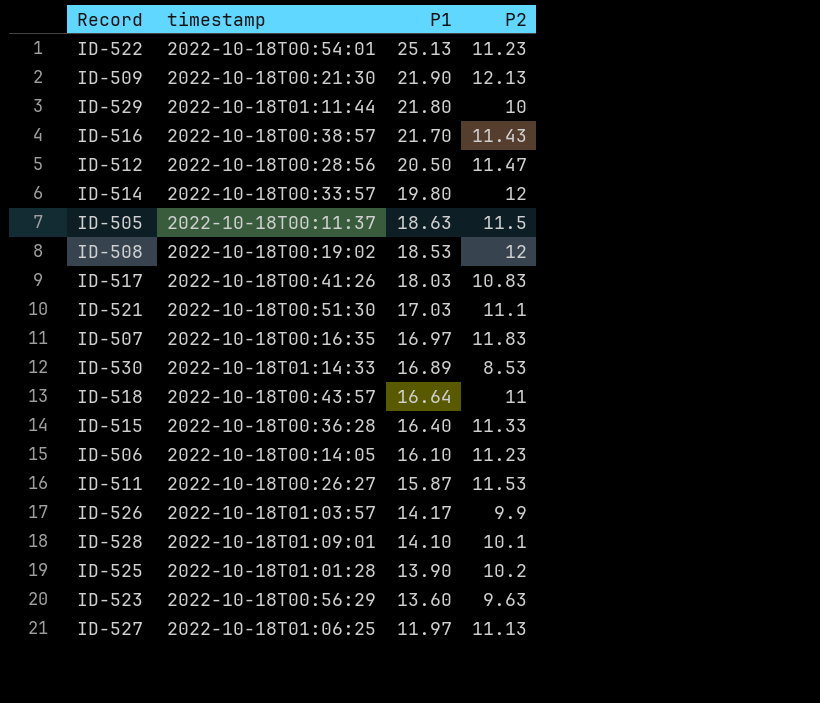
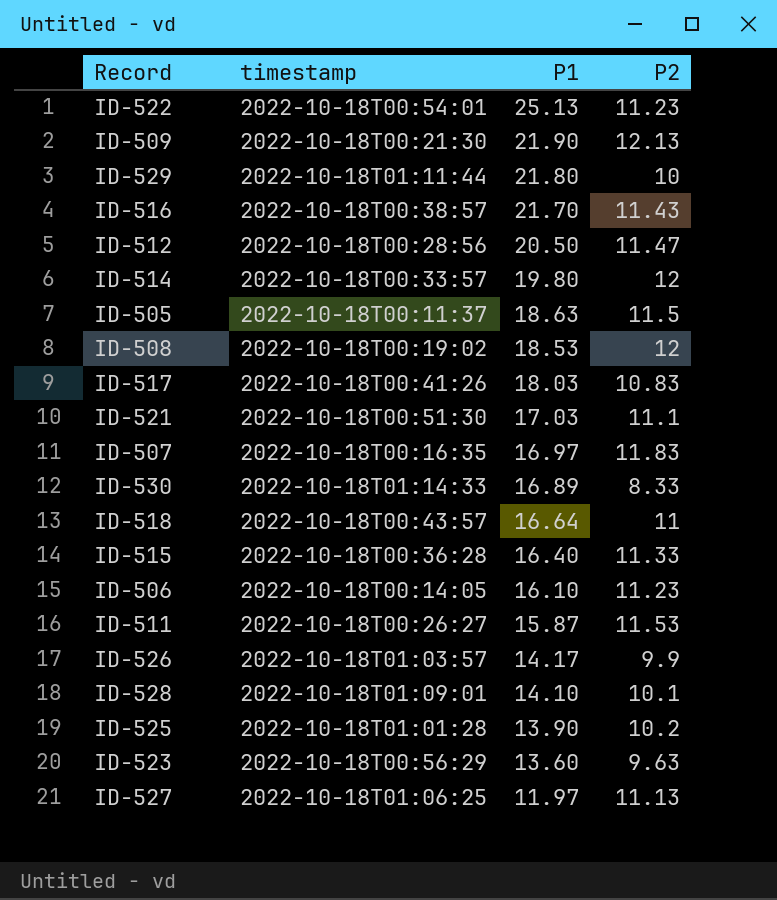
ID-530 | P2: 8.53 -> 8.33

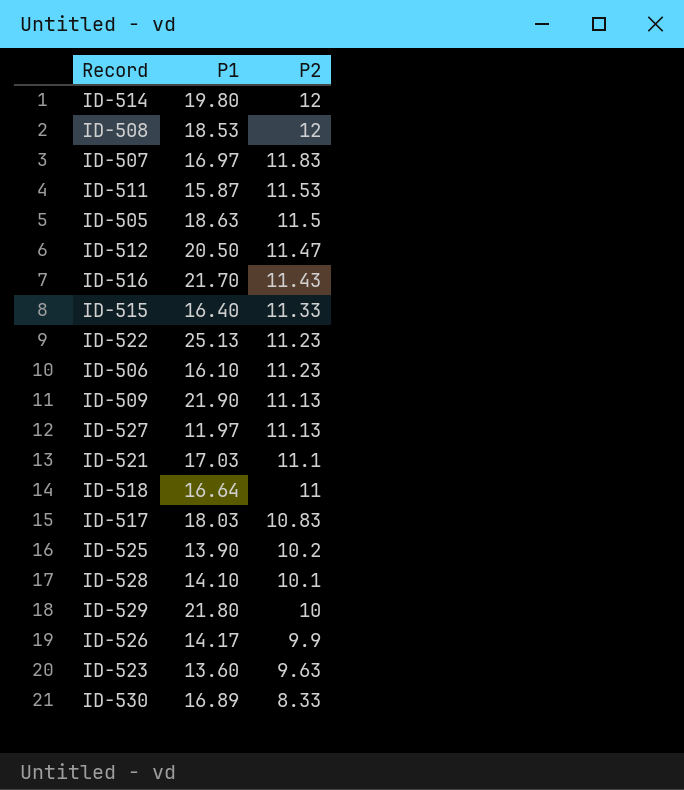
row order: P1 descending -> P2 descending
column timestamp | position: 2 -> none
ID-509 | P2: 12.13 -> 11.13

